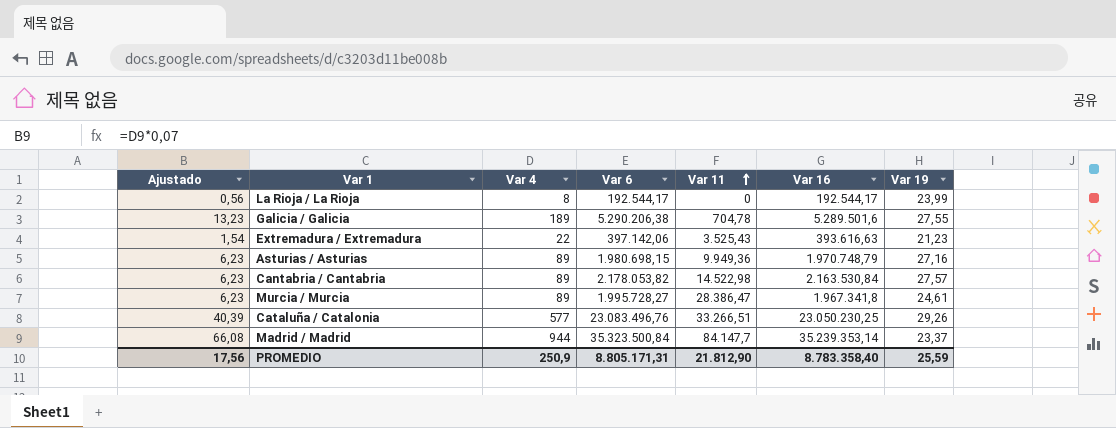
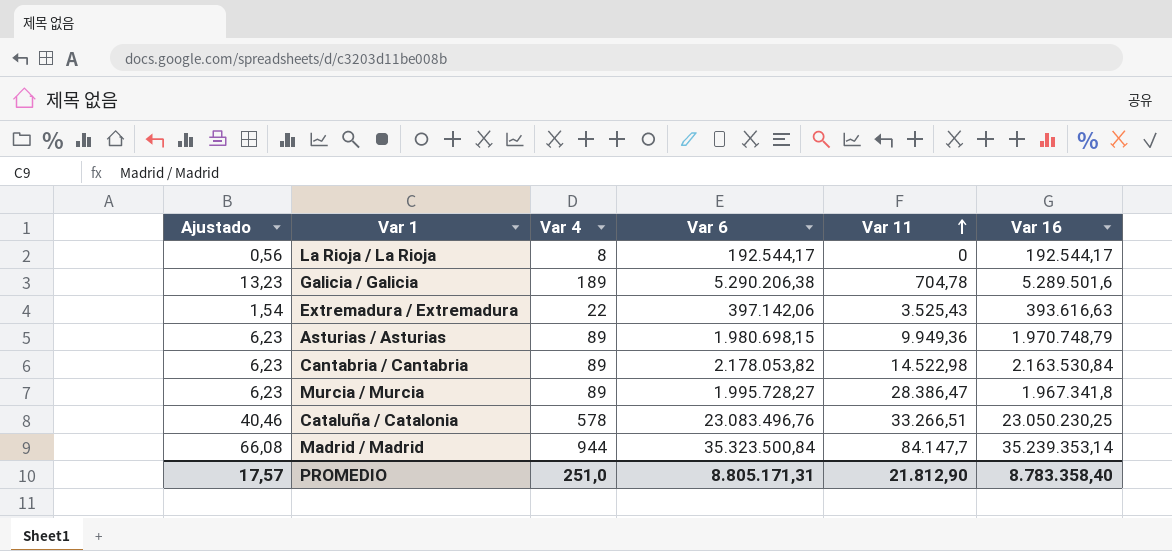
column Var 19 | position: 7 -> none
Cataluña / Catalonia | Ajustado: 40,39 -> 40,46
Cataluña / Catalonia | Var 4: 577 -> 578
PROMEDIO | Ajustado: 17,56 -> 17,57
PROMEDIO | Var 4: 250,9 -> 251,0

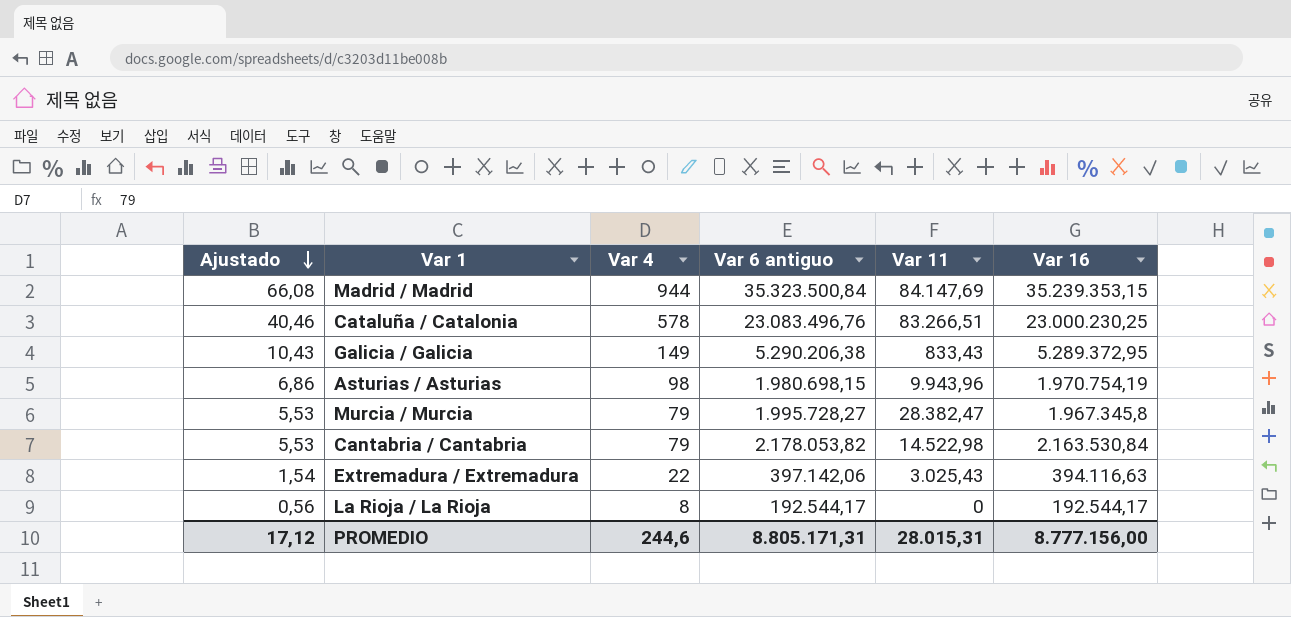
row order: Var 11 ascending -> Ajustado descending
column name: Var 6 -> Var 6 antiguo
Madrid / Madrid | Var 11: 84.147,7 -> 84.147,69
Madrid / Madrid | Var 16: 35.239.353,14 -> 35.239.353,15
Cataluña / Catalonia | Var 11: 33.266,51 -> 83.266,51
Cataluña / Catalonia | Var 16: 23.050.230,25 -> 23.000.230,25
Galicia / Galicia | Ajustado: 13,23 -> 10,43
Galicia / Galicia | Var 4: 189 -> 149
Galicia / Galicia | Var 11: 704,78 -> 833,43
Galicia / Galicia | Var 16: 5.289.501,6 -> 5.289.372,95
Asturias / Asturias | Ajustado: 6,23 -> 6,86
Asturias / Asturias | Var 4: 89 -> 98
Asturias / Asturias | Var 11: 9.949,36 -> 9.943,96
Asturias / Asturias | Var 16: 1.970.748,79 -> 1.970.754,19
Murcia / Murcia | Ajustado: 6,23 -> 5,53
Murcia / Murcia | Var 4: 89 -> 79
Murcia / Murcia | Var 11: 28.386,47 -> 28.382,47
Murcia / Murcia | Var 16: 1.967.341,8 -> 1.967.345,8
Cantabria / Cantabria | Ajustado: 6,23 -> 5,53
Cantabria / Cantabria | Var 4: 89 -> 79
Extremadura / Extremadura | Var 11: 3.525,43 -> 3.025,43
Extremadura / Extremadura | Var 16: 393.616,63 -> 394.116,63
PROMEDIO | Ajustado: 17,57 -> 17,12
PROMEDIO | Var 4: 251,0 -> 244,6
PROMEDIO | Var 11: 21.812,90 -> 28.015,31
PROMEDIO | Var 16: 8.783.358,40 -> 8.777.156,00

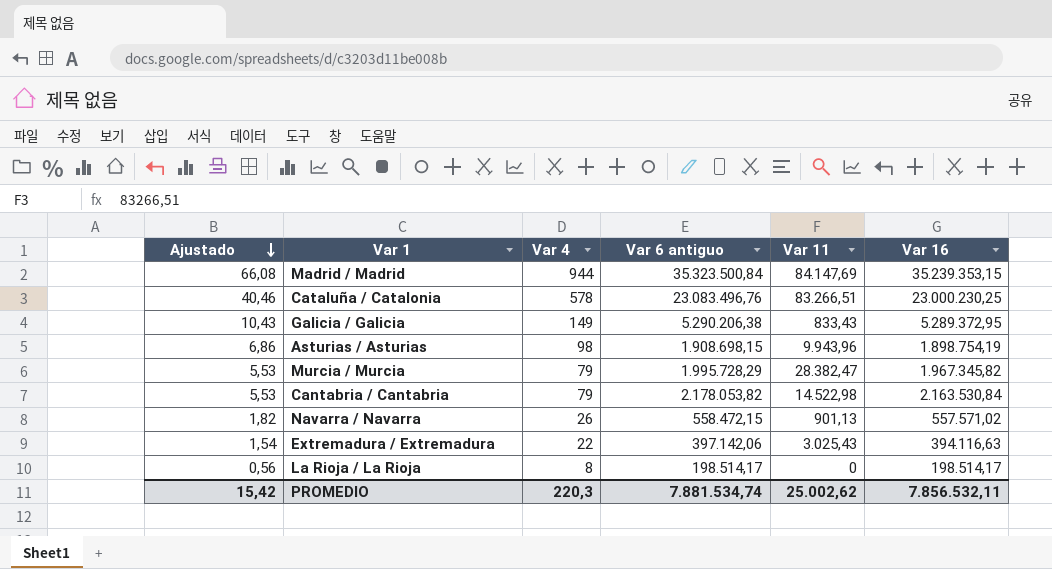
Asturias / Asturias | Var 6 antiguo: 1.980.698,15 -> 1.908.698,15
Asturias / Asturias | Var 16: 1.970.754,19 -> 1.898.754,19
Murcia / Murcia | Var 6 antiguo: 1.995.728,27 -> 1.995.728,29
Murcia / Murcia | Var 16: 1.967.345,8 -> 1.967.345,82
row Navarra / Navarra: none -> 1,82 | 26 | 558.472,15 | 901,13 | 557.571,02
La Rioja / La Rioja | Var 6 antiguo: 192.544,17 -> 198.514,17
La Rioja / La Rioja | Var 16: 192.544,17 -> 198.514,17
PROMEDIO | Ajustado: 17,12 -> 15,42
PROMEDIO | Var 4: 244,6 -> 220,3
PROMEDIO | Var 6 antiguo: 8.805.171,31 -> 7.881.534,74
PROMEDIO | Var 11: 28.015,31 -> 25.002,62
PROMEDIO | Var 16: 8.777.156,00 -> 7.856.532,11

